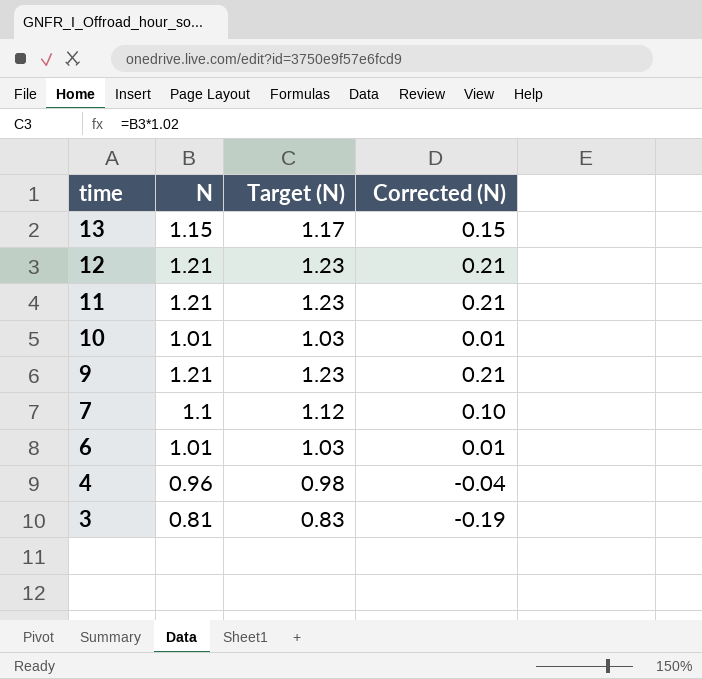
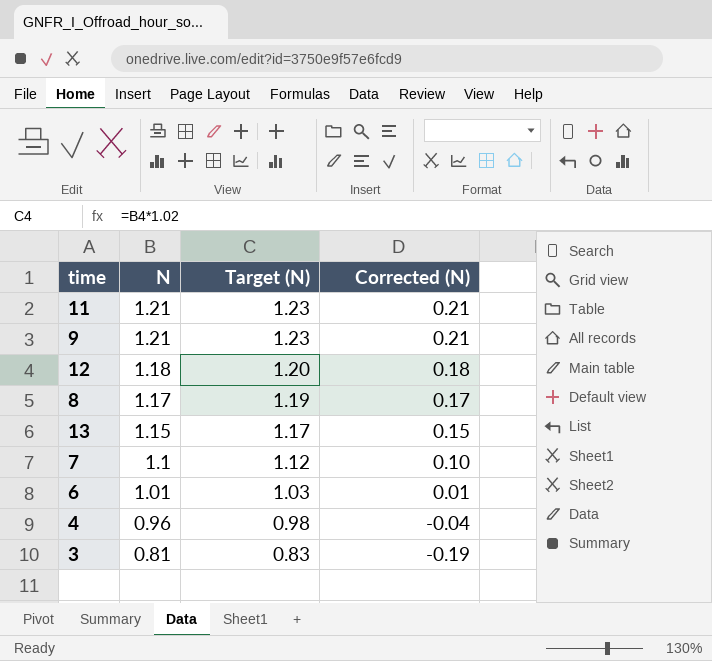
row order: time descending -> N descending
row 10: 1.01 | 1.03 | 0.01 -> none
12 | N: 1.21 -> 1.18
12 | Target (N): 1.23 -> 1.20
12 | Corrected (N): 0.21 -> 0.18
row 8: none -> 1.17 | 1.19 | 0.17

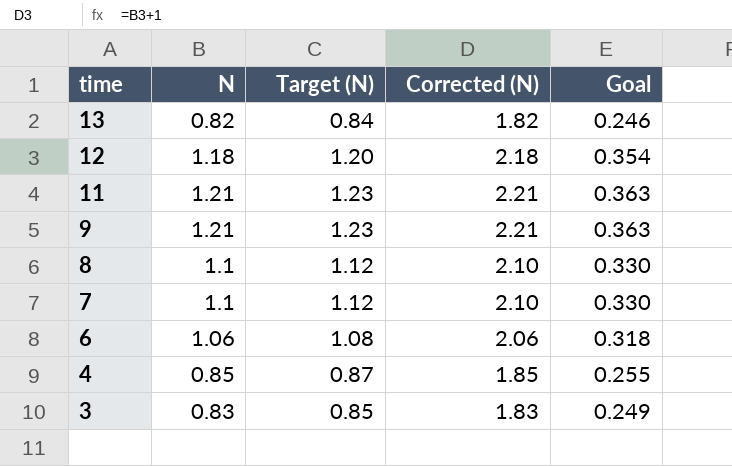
row order: N descending -> time descending
column Corrected (N) | formula: [N] - 1 -> [N] + 1
column Goal | formula: none -> [N] * 0.3
13 | N: 1.15 -> 0.82
13 | Target (N): 1.17 -> 0.84
8 | N: 1.17 -> 1.1
8 | Target (N): 1.19 -> 1.12
6 | N: 1.01 -> 1.06
6 | Target (N): 1.03 -> 1.08
4 | N: 0.96 -> 0.85
4 | Target (N): 0.98 -> 0.87
3 | N: 0.81 -> 0.83
3 | Target (N): 0.83 -> 0.85

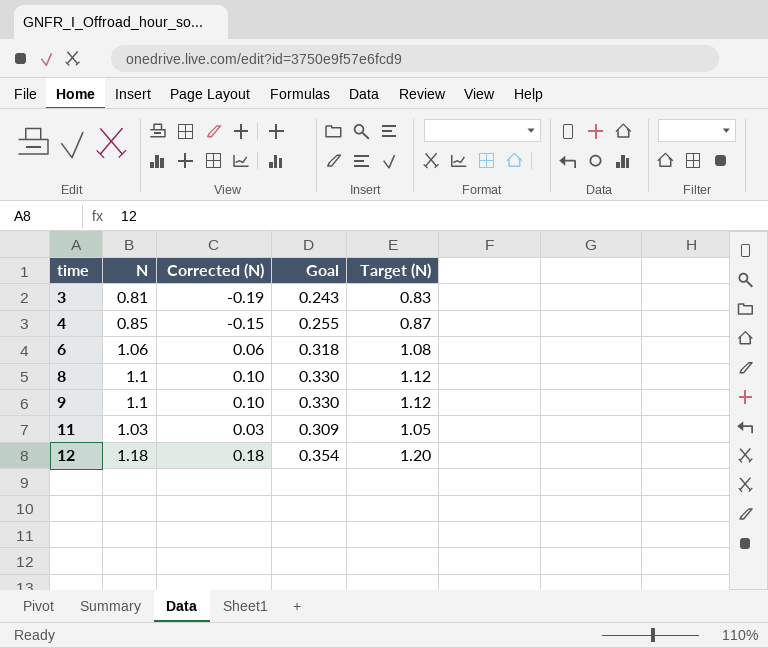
row order: time descending -> time ascending
column Corrected (N) | formula: [N] + 1 -> [N] - 1
column Target (N) | position: 3 -> 5
row 13: 0.82 | 0.84 | 1.82 | 0.246 -> none
row 7: 1.1 | 1.12 | 2.10 | 0.330 -> none
3 | N: 0.83 -> 0.81
3 | Goal: 0.249 -> 0.243
3 | Target (N): 0.85 -> 0.83
9 | N: 1.21 -> 1.1
9 | Goal: 0.363 -> 0.330
9 | Target (N): 1.23 -> 1.12
11 | N: 1.21 -> 1.03
11 | Goal: 0.363 -> 0.309
11 | Target (N): 1.23 -> 1.05

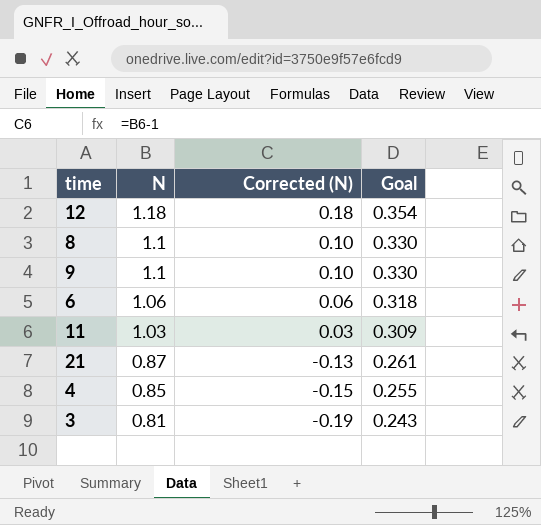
row order: time ascending -> N descending
column Target (N) | formula: [N] * 1.02 -> none
row 21: none -> 0.87 | -0.13 | 0.261

